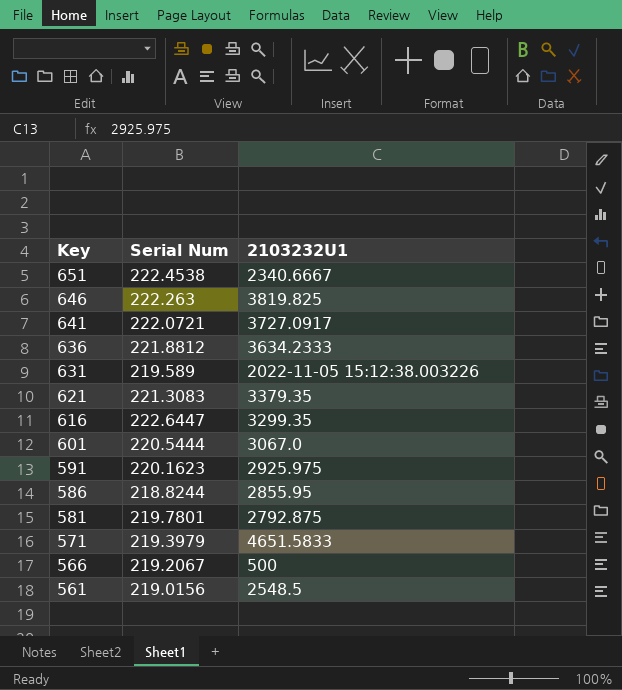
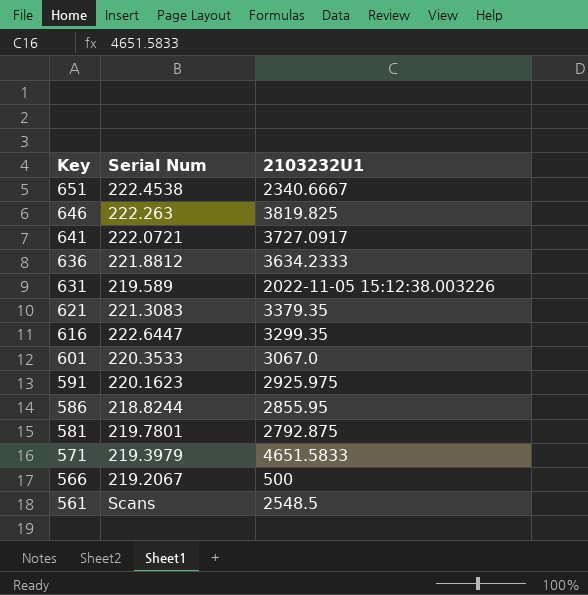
601 | Serial Num: 220.5444 -> 220.3533
561 | Serial Num: 219.0156 -> Scans

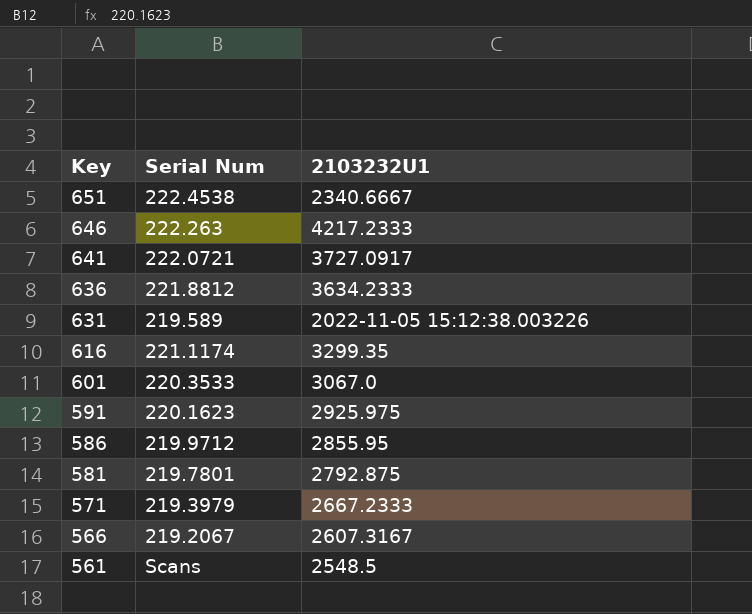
row 621: 221.3083 | 3379.35 -> none
646 | 2103232U1: 3819.825 -> 4217.2333
616 | Serial Num: 222.6447 -> 221.1174
586 | Serial Num: 218.8244 -> 219.9712
571 | 2103232U1: 4651.5833 -> 2667.2333
566 | 2103232U1: 500 -> 2607.3167

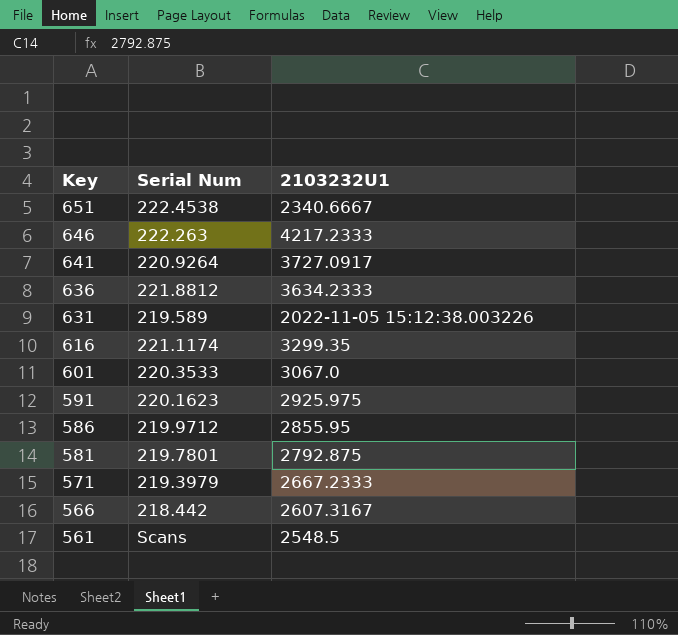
641 | Serial Num: 222.0721 -> 220.9264
566 | Serial Num: 219.2067 -> 218.442

